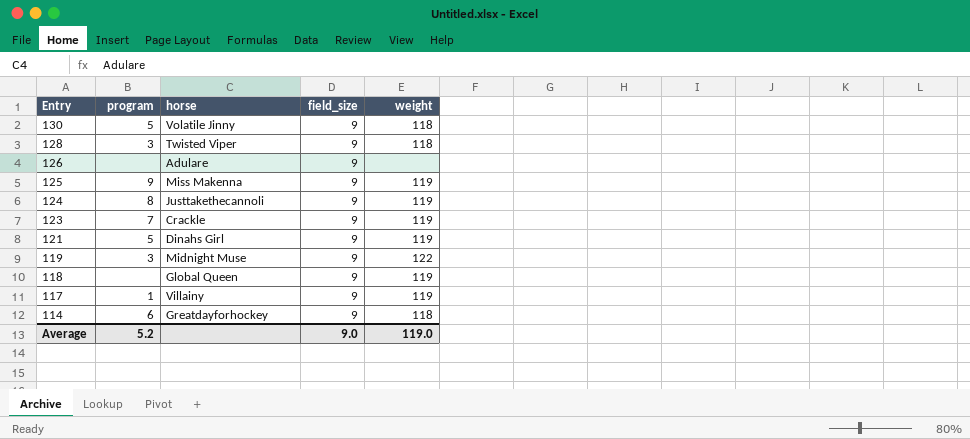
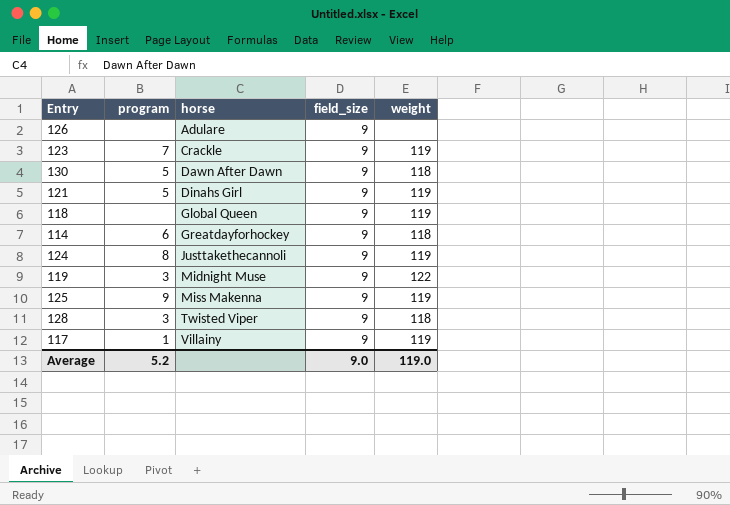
row order: Entry descending -> horse ascending
130 | horse: Volatile Jinny -> Dawn After Dawn

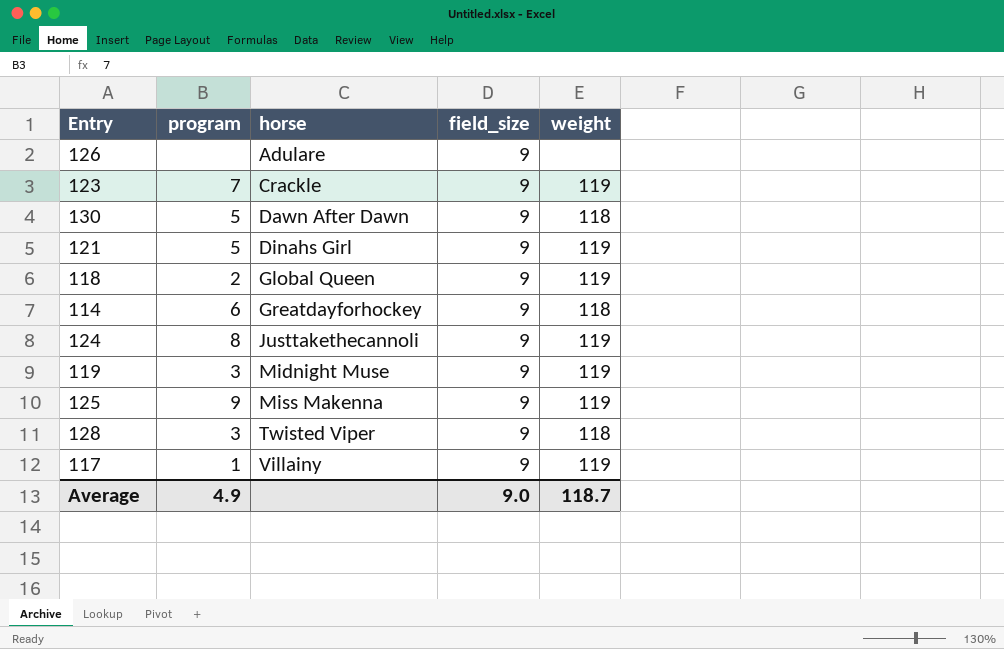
118 | program: none -> 2
119 | weight: 122 -> 119
Average | program: 5.2 -> 4.9
Average | weight: 119.0 -> 118.7

